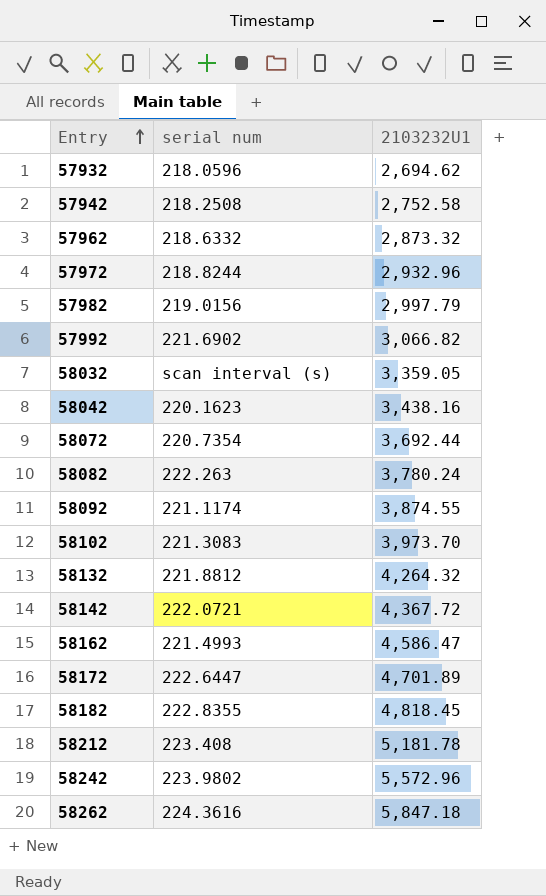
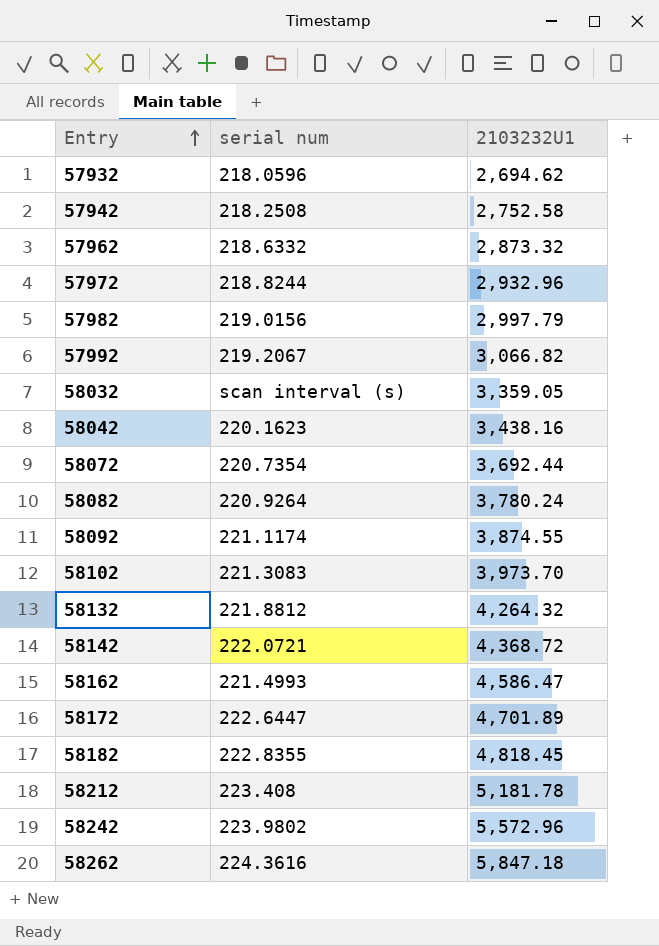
57992 | serial num: 221.6902 -> 219.2067
58082 | serial num: 222.263 -> 220.9264
58142 | 2103232U1: 4,367.72 -> 4,368.72

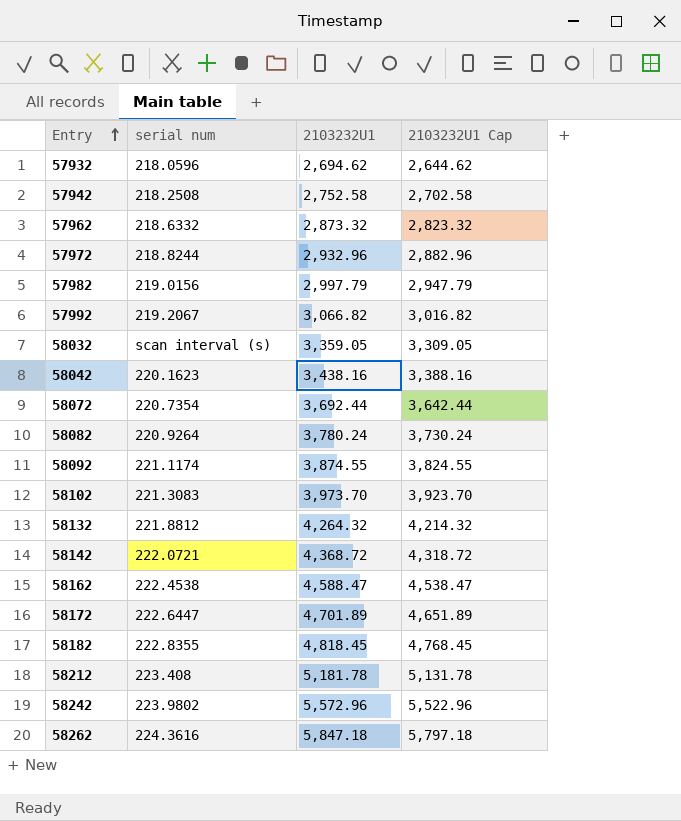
column 2103232U1 Cap | formula: none -> [2103232U1] - 50
58162 | serial num: 221.4993 -> 222.4538
58162 | 2103232U1: 4,586.47 -> 4,588.47

